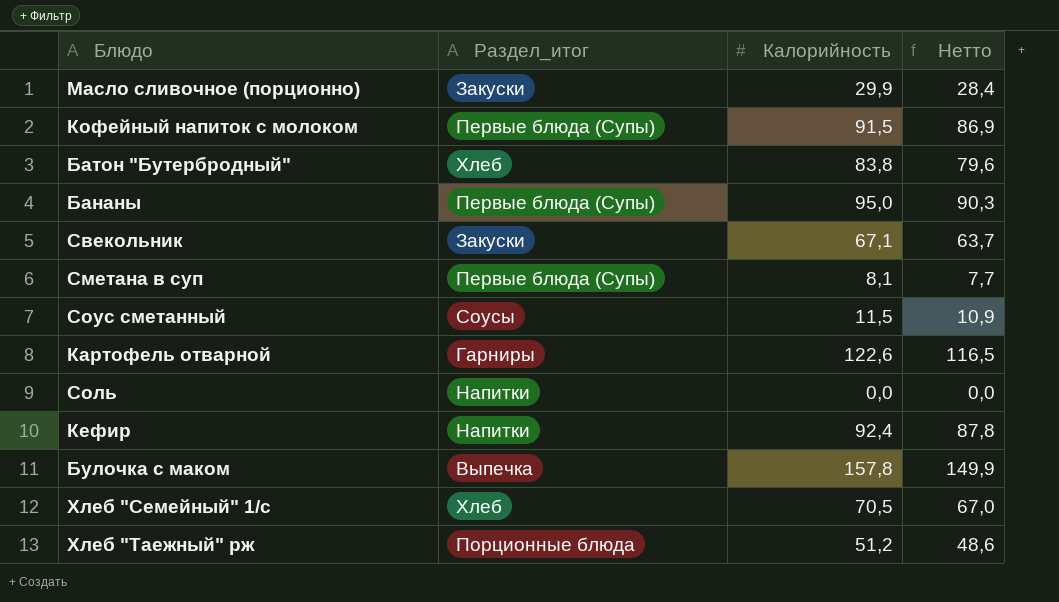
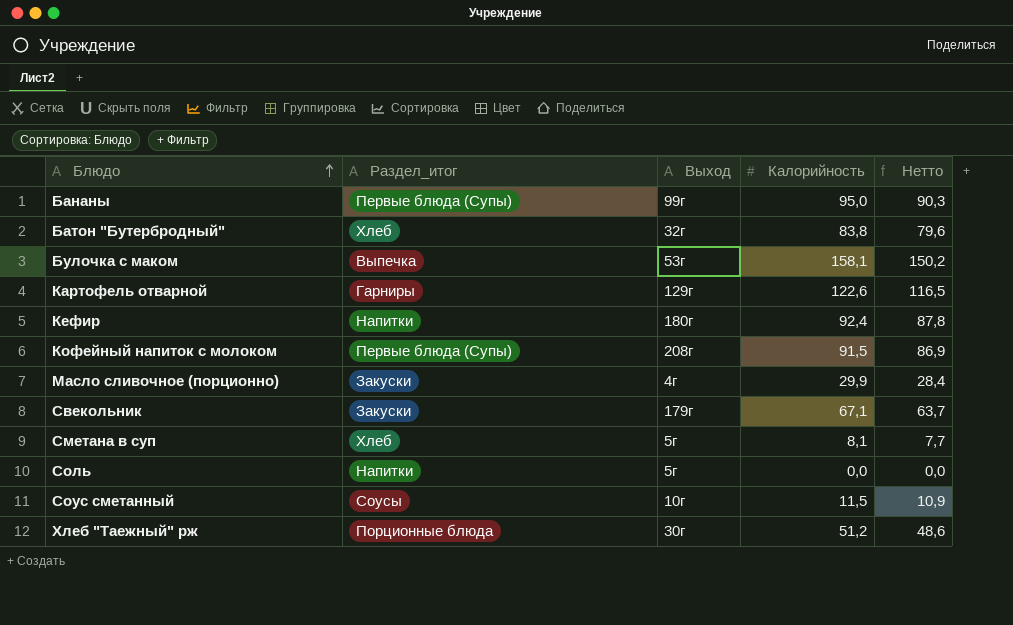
row order: none -> Блюдо ascending
column Выход | position: none -> 3
row Хлеб "Семейный" 1/с: Хлеб | 70,5 | 67,0 -> none
Булочка с маком | Калорийность: 157,8 -> 158,1
Булочка с маком | Нетто: 149,9 -> 150,2
Сметана в суп | Раздел_итог: Первые блюда (Супы) -> Хлеб

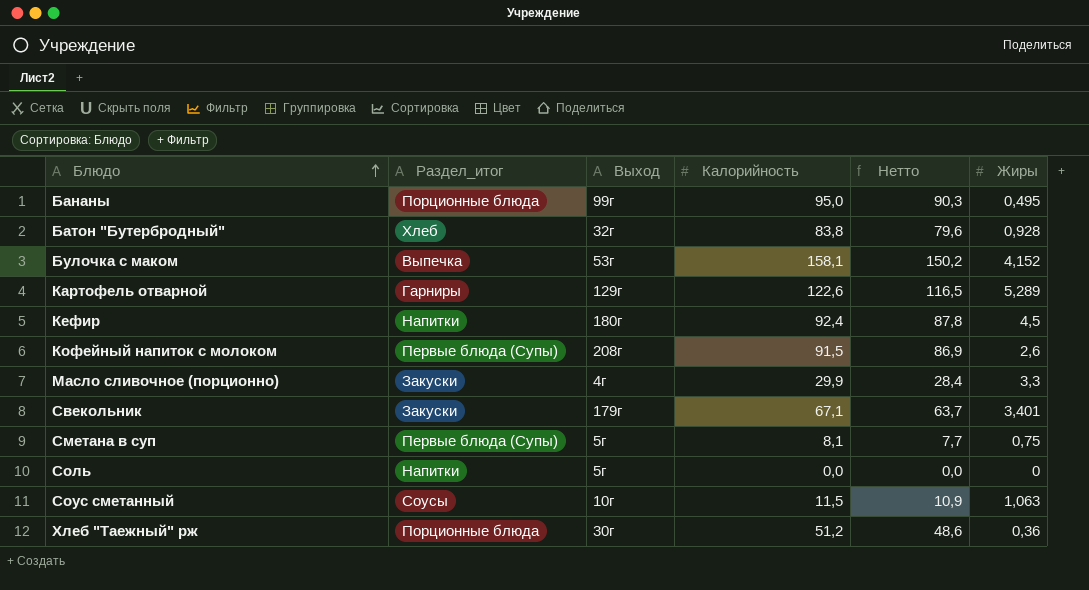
column Жиры | position: none -> 6
Бананы | Раздел_итог: Первые блюда (Супы) -> Порционные блюда
Сметана в суп | Раздел_итог: Хлеб -> Первые блюда (Супы)

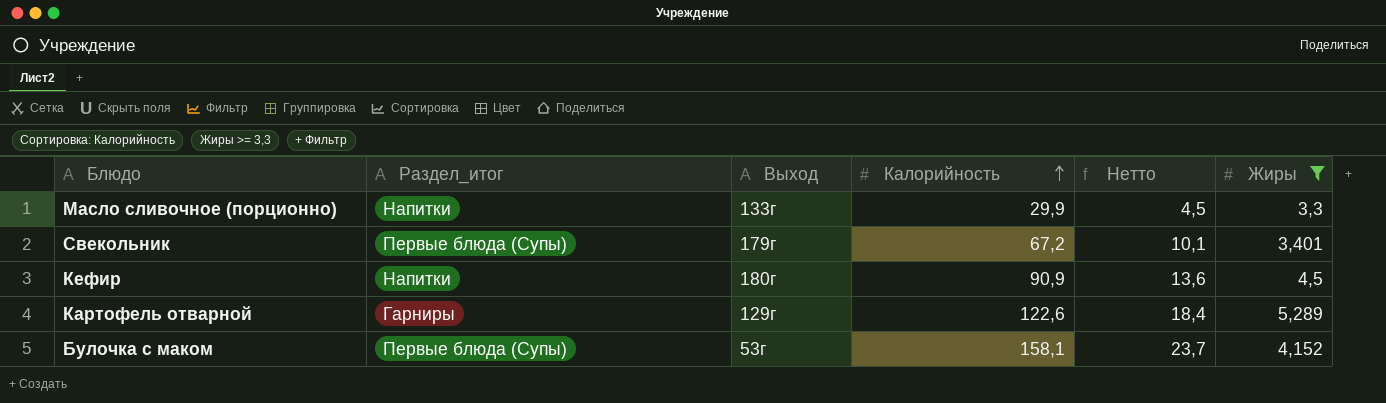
filter: none -> Жиры >= 3,3
row order: Блюдо ascending -> Калорийность ascending
column Нетто | formula: [Калорийность] * 0,95 -> [Калорийность] * 0,15
Масло сливочное (порционно) | Раздел_итог: Закуски -> Напитки
Масло сливочное (порционно) | Выход: 4г -> 133г
Свекольник | Раздел_итог: Закуски -> Первые блюда (Супы)
Свекольник | Калорийность: 67,1 -> 67,2
Кефир | Калорийность: 92,4 -> 90,9
Булочка с маком | Раздел_итог: Выпечка -> Первые блюда (Супы)

